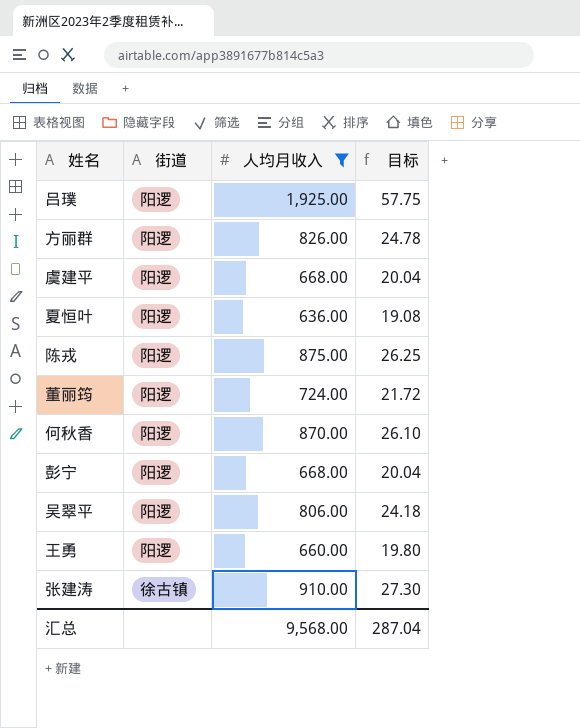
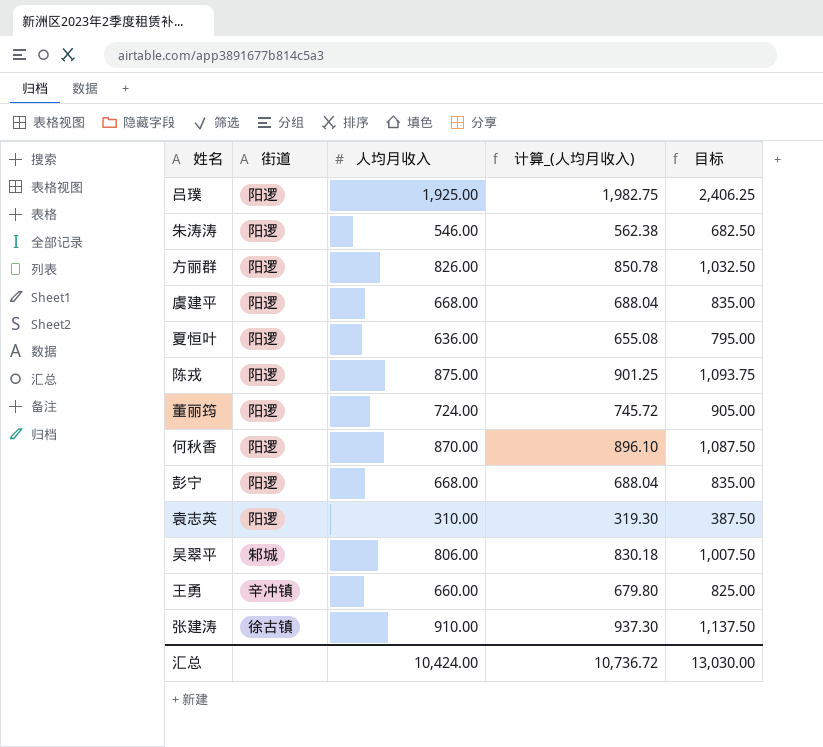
filter: 人均月收入 >= 636.00 -> none
column 计算_(人均月收入) | formula: none -> [人均月收入] * 1.03
column 目标 | formula: [人均月收入] * 0.03 -> [人均月收入] * 1.25
吴翠平 | 街道: 阳逻 -> 邾城
王勇 | 街道: 阳逻 -> 辛冲镇
汇总 | 人均月收入: 9,568.00 -> 10,424.00
汇总 | 目标: 287.04 -> 13,030.00

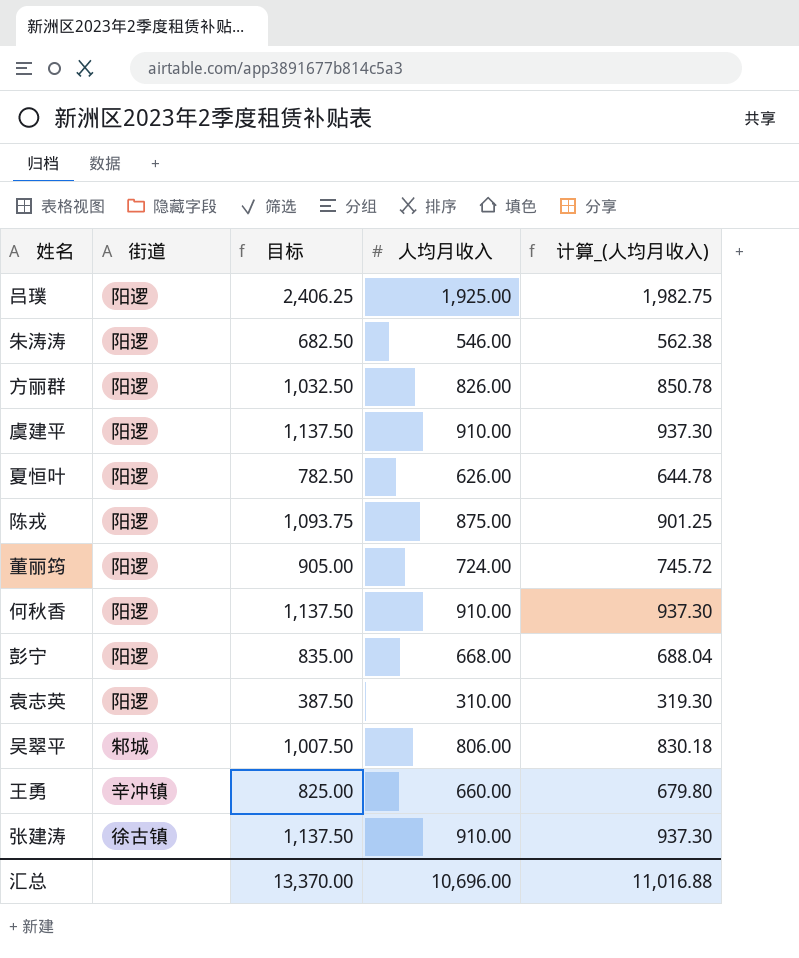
column 目标 | position: 5 -> 3
虞建平 | 目标: 835.00 -> 1,137.50
虞建平 | 人均月收入: 668.00 -> 910.00
虞建平 | 计算_(人均月收入): 688.04 -> 937.30
夏恒叶 | 目标: 795.00 -> 782.50
夏恒叶 | 人均月收入: 636.00 -> 626.00
夏恒叶 | 计算_(人均月收入): 655.08 -> 644.78
何秋香 | 目标: 1,087.50 -> 1,137.50
何秋香 | 人均月收入: 870.00 -> 910.00
何秋香 | 计算_(人均月收入): 896.10 -> 937.30
汇总 | 目标: 13,030.00 -> 13,370.00
汇总 | 人均月收入: 10,424.00 -> 10,696.00
汇总 | 计算_(人均月收入): 10,736.72 -> 11,016.88

